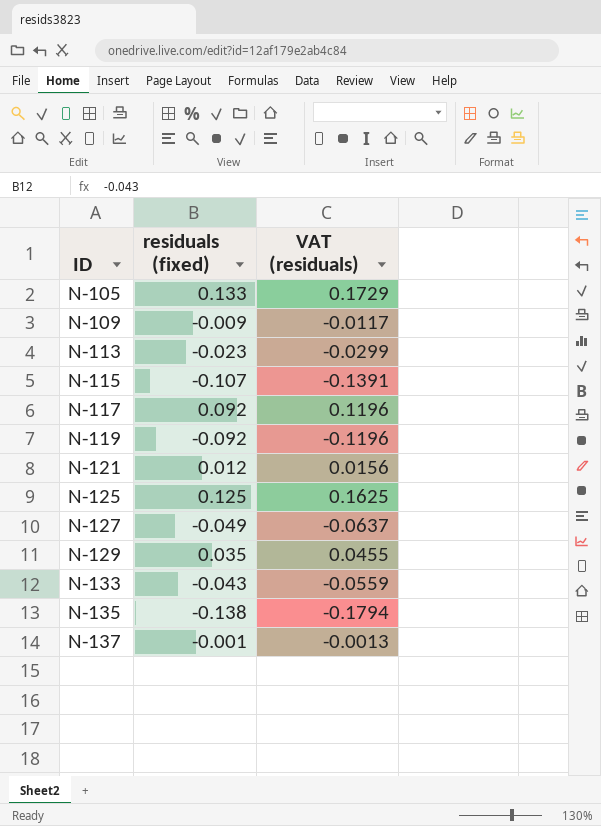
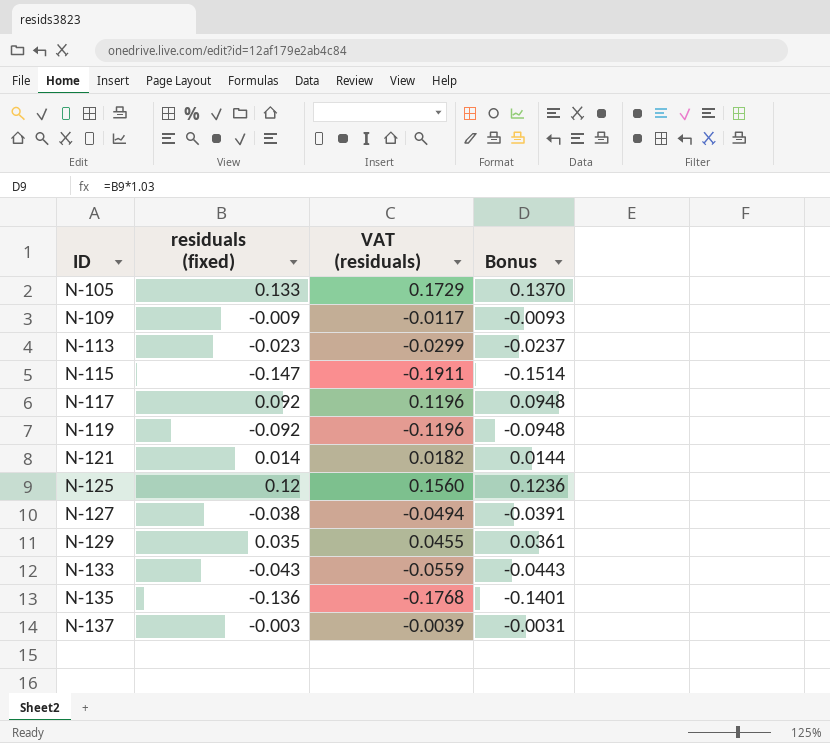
column Bonus | formula: none -> [residuals (fixed)] * 1.03
N-115 | residuals (fixed): -0.107 -> -0.147
N-115 | VAT (residuals): -0.1391 -> -0.1911
N-121 | residuals (fixed): 0.012 -> 0.014
N-121 | VAT (residuals): 0.0156 -> 0.0182
N-125 | residuals (fixed): 0.125 -> 0.12
N-125 | VAT (residuals): 0.1625 -> 0.1560
N-127 | residuals (fixed): -0.049 -> -0.038
N-127 | VAT (residuals): -0.0637 -> -0.0494
N-135 | residuals (fixed): -0.138 -> -0.136
N-135 | VAT (residuals): -0.1794 -> -0.1768
N-137 | residuals (fixed): -0.001 -> -0.003
N-137 | VAT (residuals): -0.0013 -> -0.0039

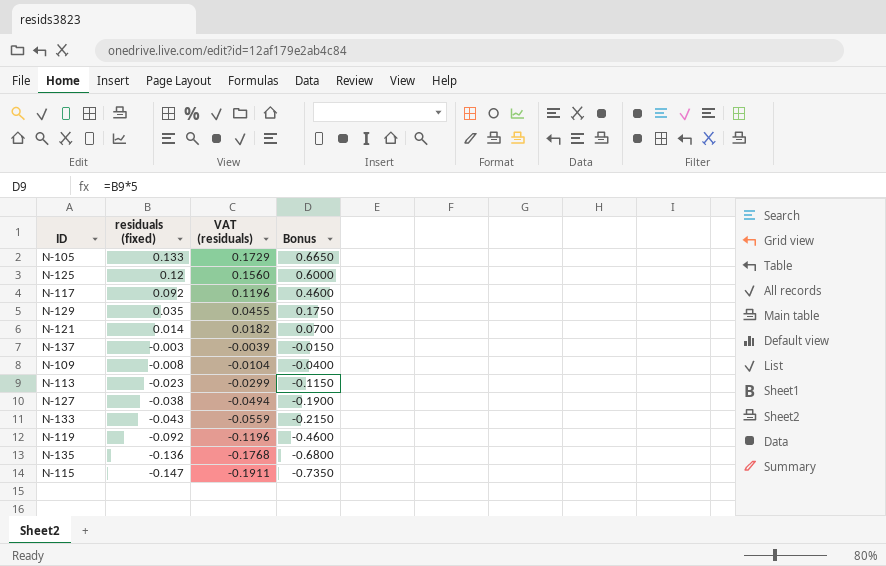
row order: ID ascending -> residuals (fixed) descending
column Bonus | formula: [residuals (fixed)] * 1.03 -> [residuals (fixed)] * 5
N-109 | residuals (fixed): -0.009 -> -0.008
N-109 | VAT (residuals): -0.0117 -> -0.0104

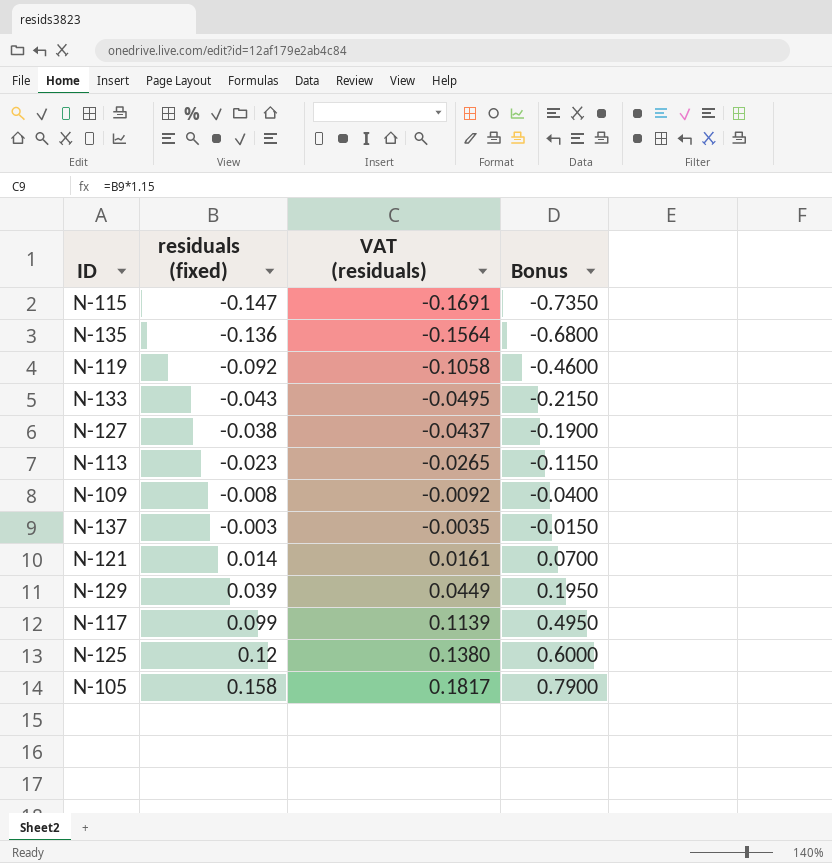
row order: residuals (fixed) descending -> residuals (fixed) ascending
column VAT (residuals) | formula: [residuals (fixed)] * 1.3 -> [residuals (fixed)] * 1.15
N-129 | residuals (fixed): 0.035 -> 0.039
N-129 | Bonus: 0.1750 -> 0.1950
N-117 | residuals (fixed): 0.092 -> 0.099
N-117 | Bonus: 0.4600 -> 0.4950
N-105 | residuals (fixed): 0.133 -> 0.158
N-105 | Bonus: 0.6650 -> 0.7900

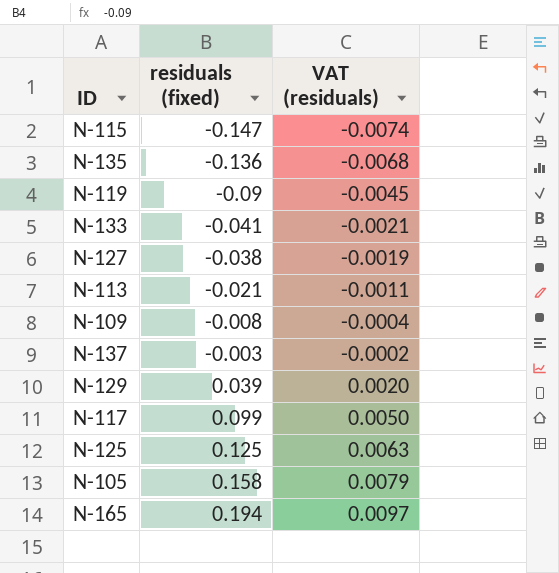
column Bonus | formula: [residuals (fixed)] * 5 -> none
column VAT (residuals) | formula: [residuals (fixed)] * 1.15 -> [residuals (fixed)] * 0.05
row N-121: 0.014 | 0.0161 | 0.0700 -> none
N-119 | residuals (fixed): -0.092 -> -0.09
N-133 | residuals (fixed): -0.043 -> -0.041
N-113 | residuals (fixed): -0.023 -> -0.021
N-125 | residuals (fixed): 0.12 -> 0.125
row N-165: none -> 0.194 | 0.0097

